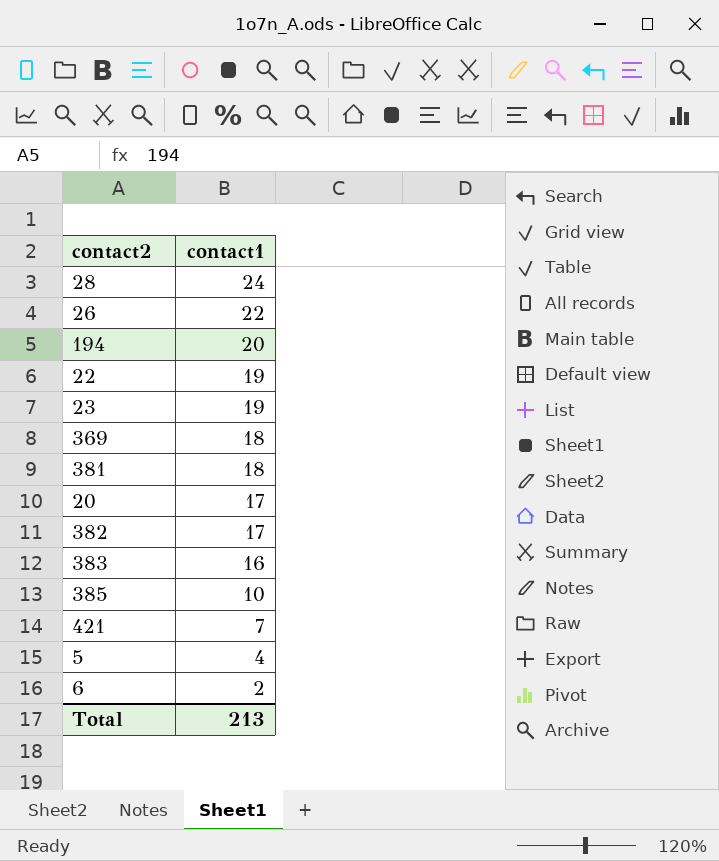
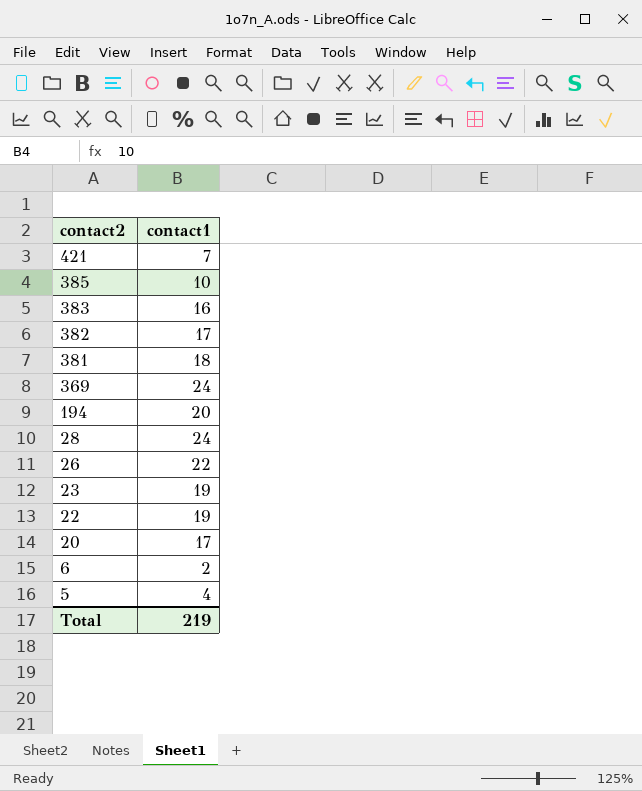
row order: contact1 descending -> contact2 descending
369 | contact1: 18 -> 24
Total | contact1: 213 -> 219

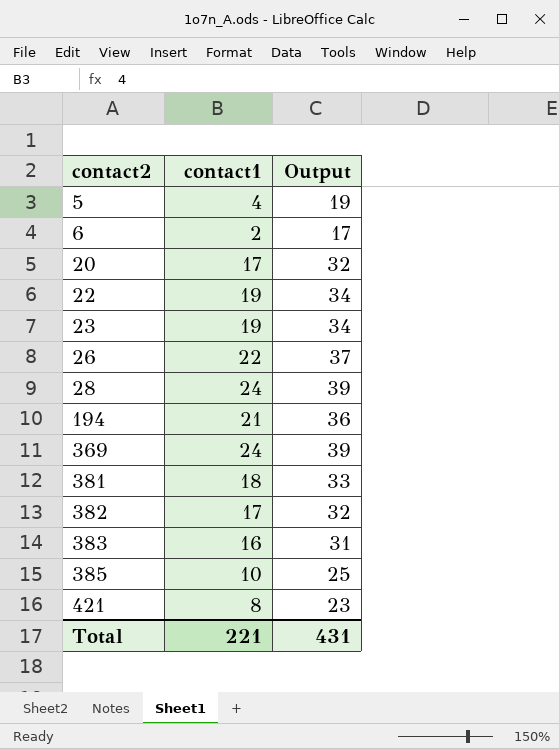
row order: contact2 descending -> contact2 ascending
column Output | formula: none -> [contact1] + 15
194 | contact1: 20 -> 21
421 | contact1: 7 -> 8
Total | contact1: 219 -> 221

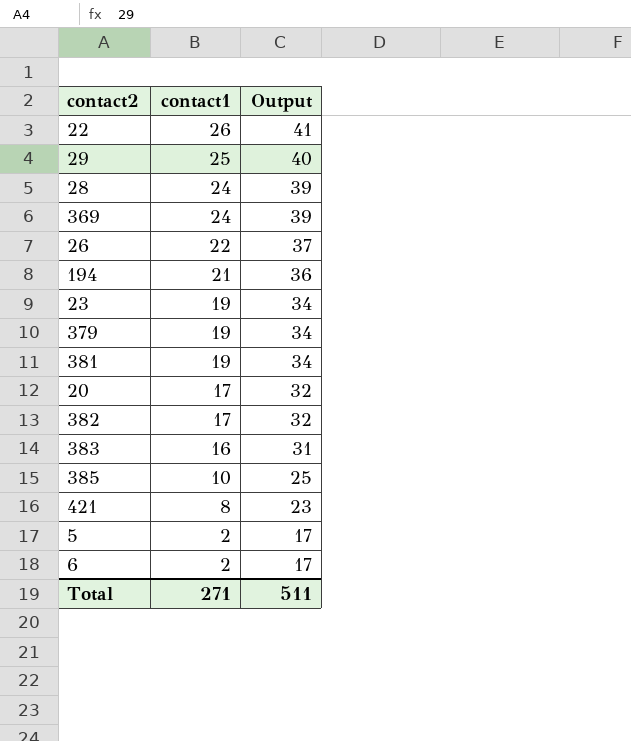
row order: contact2 ascending -> contact1 descending
22 | contact1: 19 -> 26
22 | Output: 34 -> 41
row 29: none -> 25 | 40
row 379: none -> 19 | 34
381 | contact1: 18 -> 19
381 | Output: 33 -> 34
5 | contact1: 4 -> 2
5 | Output: 19 -> 17
Total | contact1: 221 -> 271
Total | Output: 431 -> 511

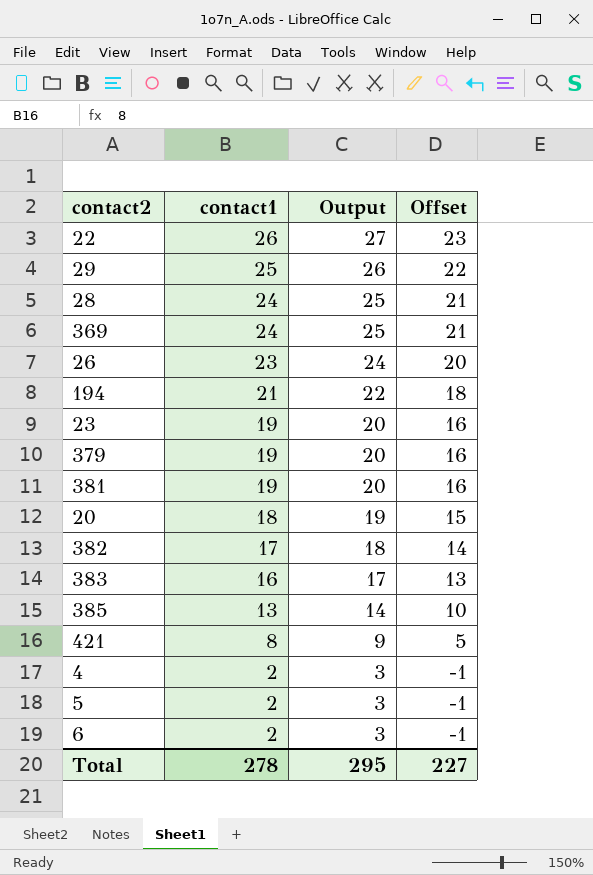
column Output | formula: [contact1] + 15 -> [contact1] + 1
column Offset | formula: none -> [contact1] - 3
26 | contact1: 22 -> 23
20 | contact1: 17 -> 18
385 | contact1: 10 -> 13
row 4: none -> 2 | 3 | -1
Total | contact1: 271 -> 278
Total | Output: 511 -> 295

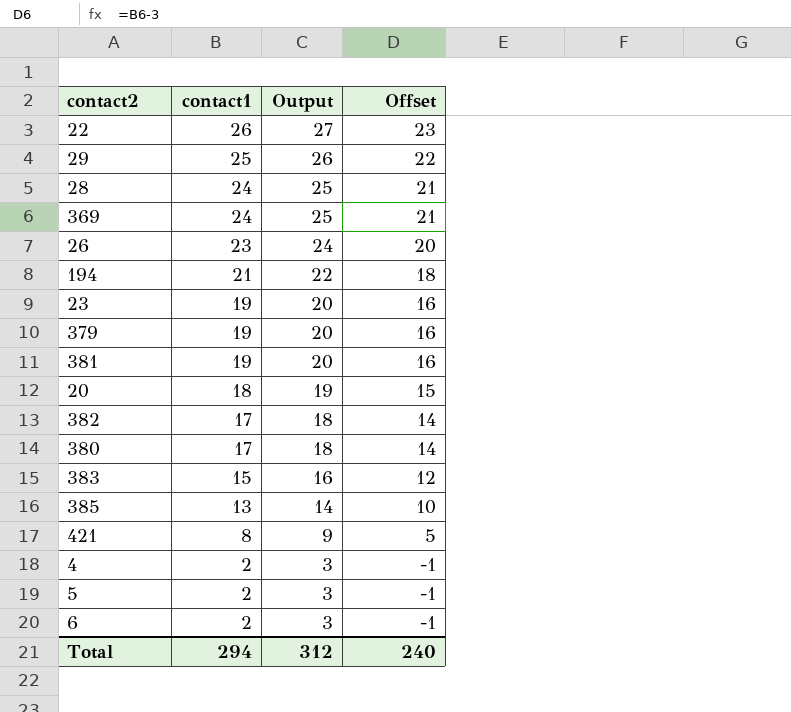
row 380: none -> 17 | 18 | 14
383 | contact1: 16 -> 15
383 | Output: 17 -> 16
383 | Offset: 13 -> 12
Total | contact1: 278 -> 294
Total | Output: 295 -> 312
Total | Offset: 227 -> 240

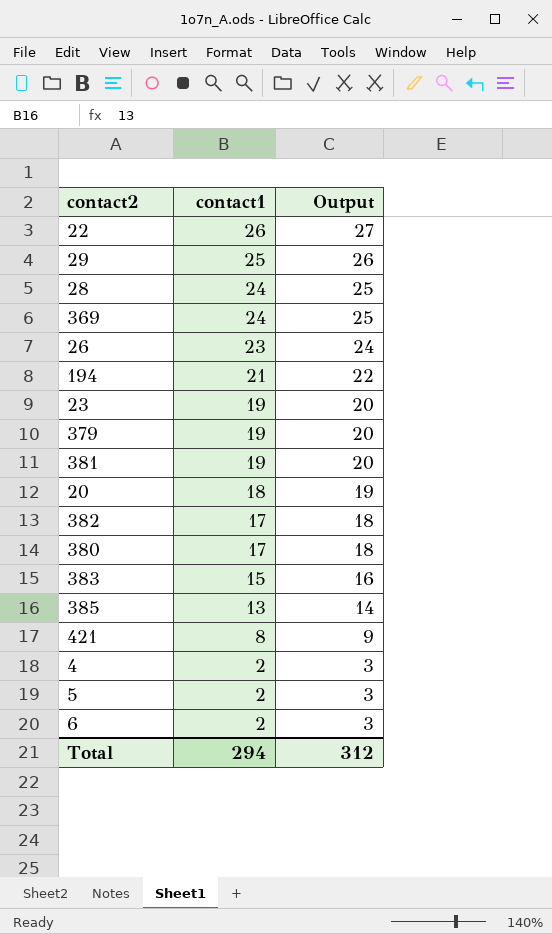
column Offset | formula: [contact1] - 3 -> none

